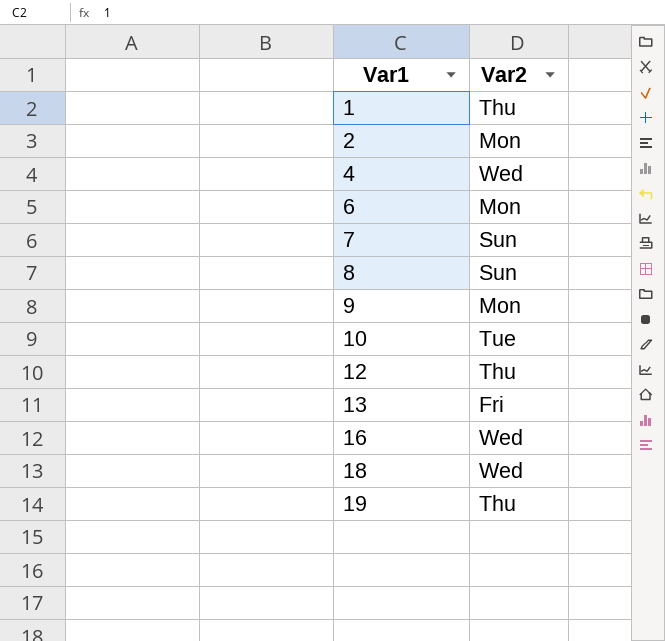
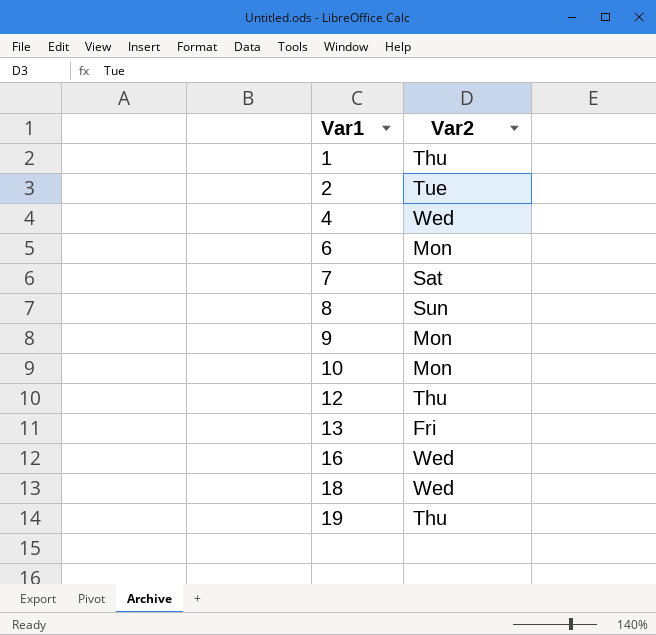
2 | Var2: Mon -> Tue
7 | Var2: Sun -> Sat
10 | Var2: Tue -> Mon

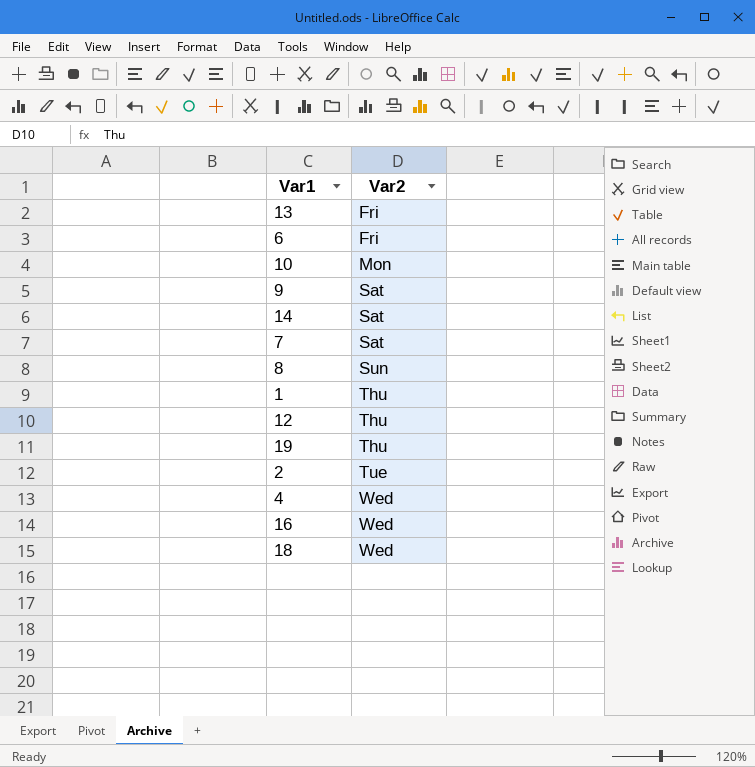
row order: Var1 ascending -> Var2 ascending
6 | Var2: Mon -> Fri
9 | Var2: Mon -> Sat
row 14: none -> Sat

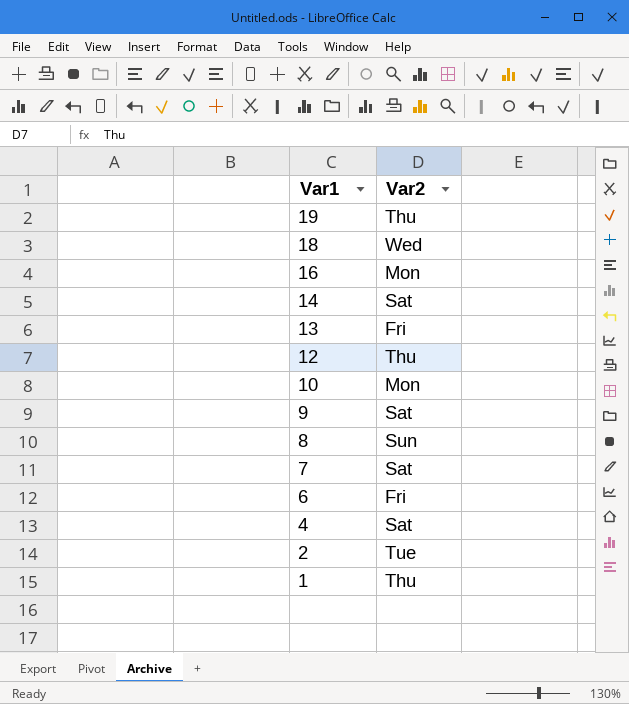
row order: Var2 ascending -> Var1 descending
16 | Var2: Wed -> Mon
4 | Var2: Wed -> Sat

